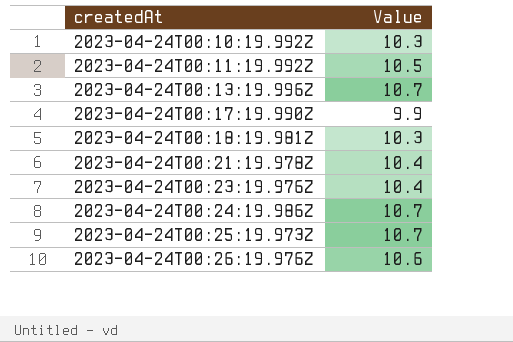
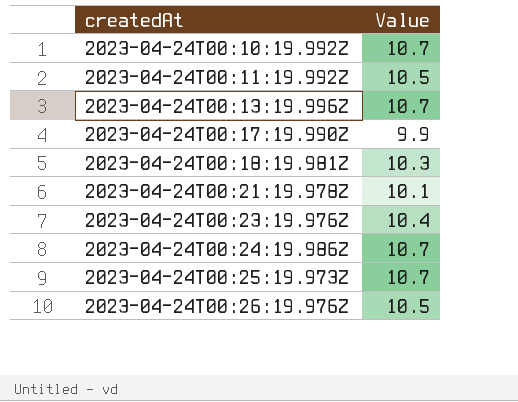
2023-04-24T00:10:19.992Z | Value: 10.3 -> 10.7
2023-04-24T00:21:19.978Z | Value: 10.4 -> 10.1
2023-04-24T00:26:19.976Z | Value: 10.6 -> 10.5

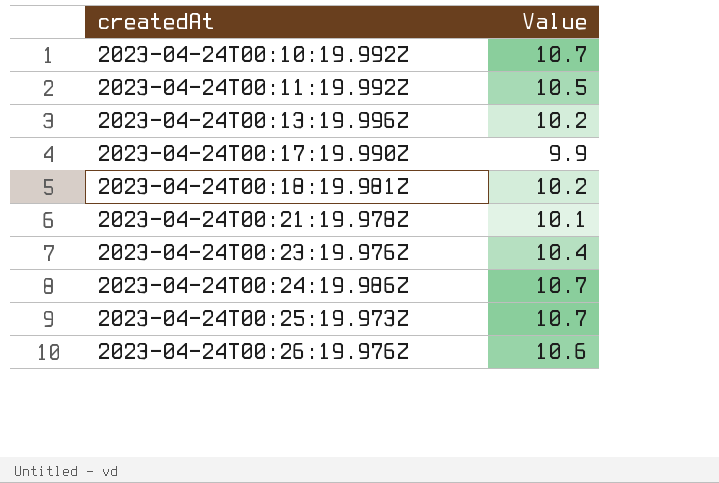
2023-04-24T00:13:19.996Z | Value: 10.7 -> 10.2
2023-04-24T00:18:19.981Z | Value: 10.3 -> 10.2
2023-04-24T00:26:19.976Z | Value: 10.5 -> 10.6

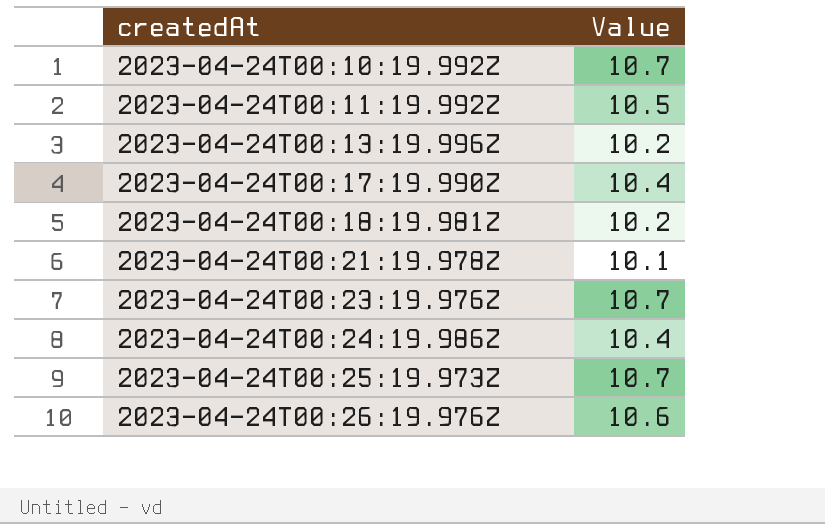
2023-04-24T00:17:19.990Z | Value: 9.9 -> 10.4
2023-04-24T00:23:19.976Z | Value: 10.4 -> 10.7
2023-04-24T00:24:19.986Z | Value: 10.7 -> 10.4

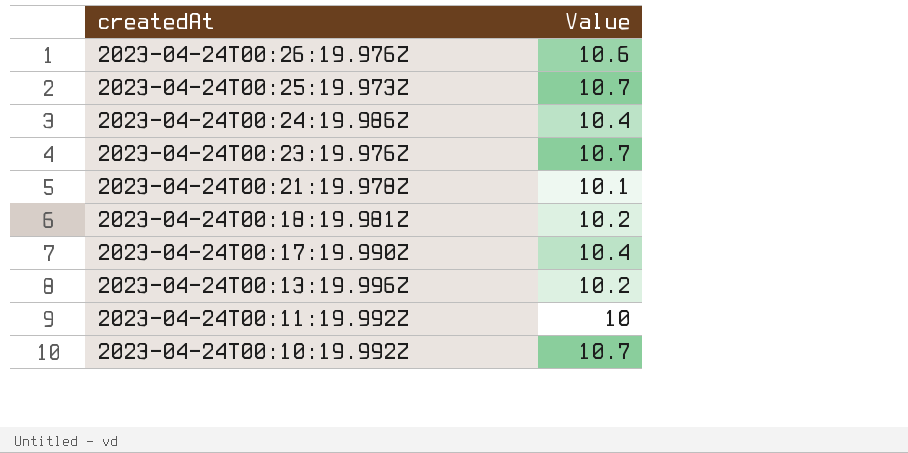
row order: createdAt ascending -> createdAt descending
2023-04-24T00:11:19.992Z | Value: 10.5 -> 10

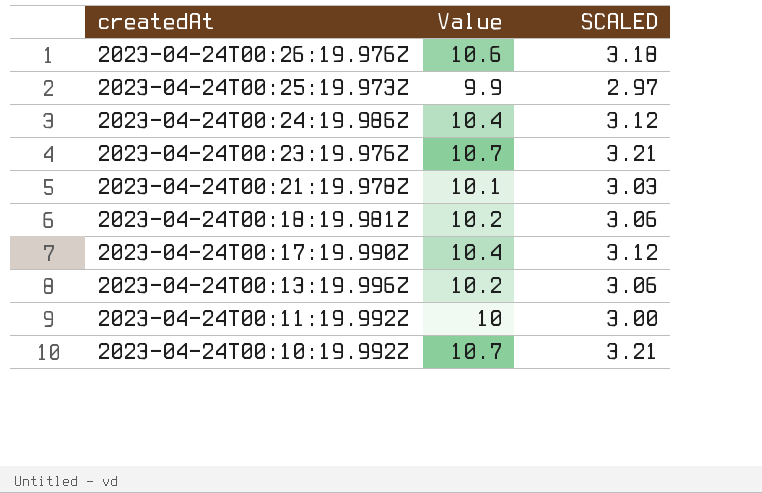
column SCALED | formula: none -> [Value] * 0.3
2023-04-24T00:25:19.973Z | Value: 10.7 -> 9.9

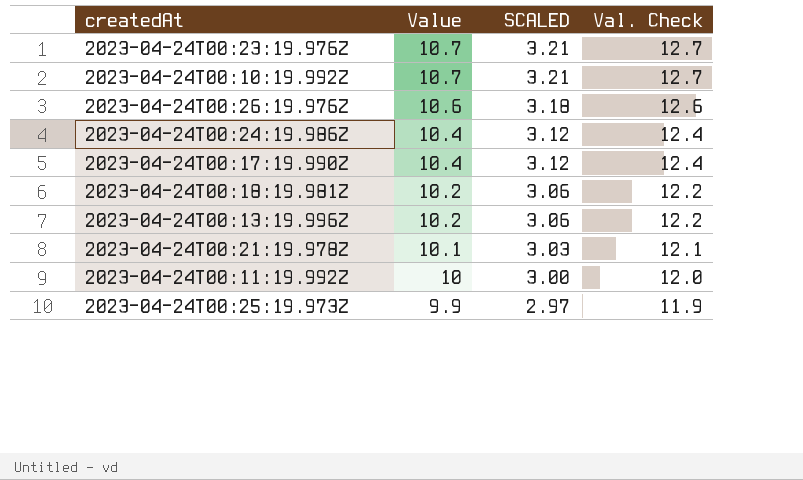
row order: createdAt descending -> Value descending
column Val. Check | formula: none -> [Value] + 2

